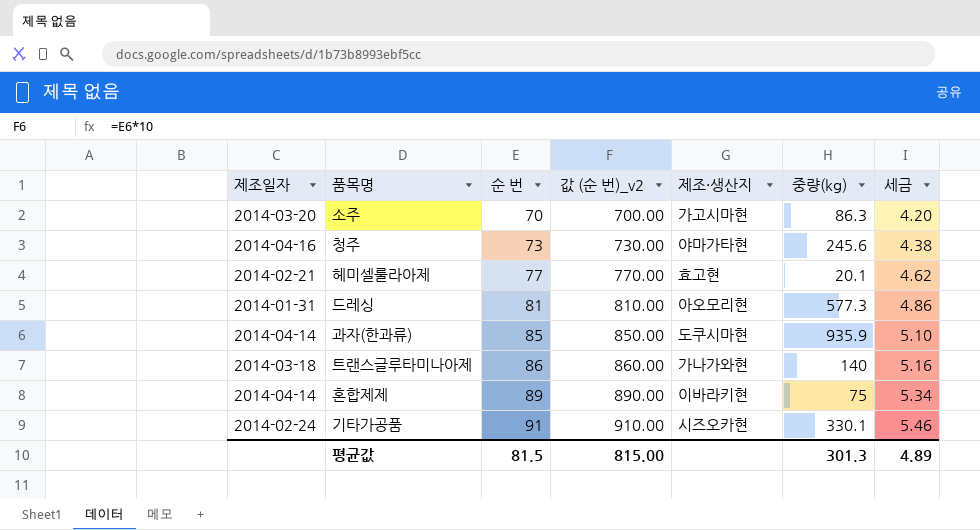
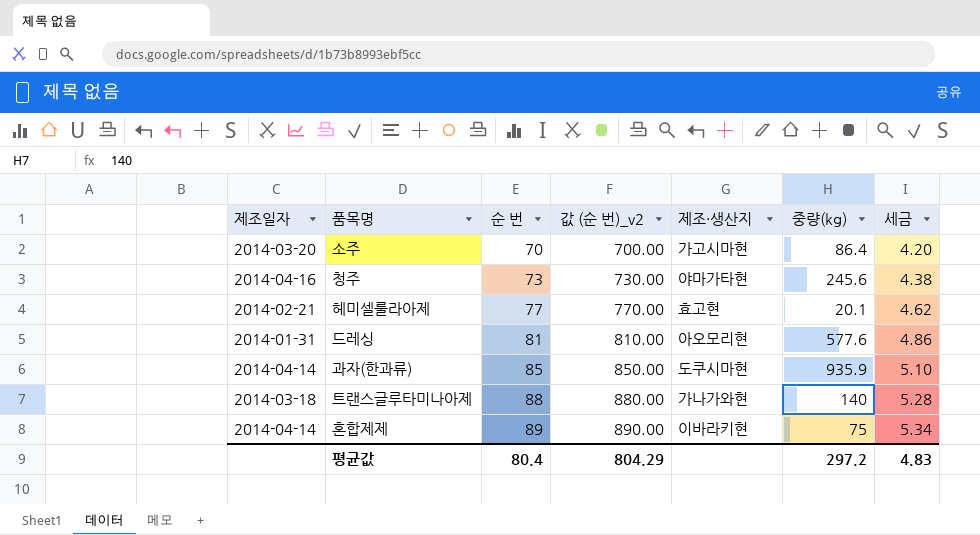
row 기타가공품: 2014-02-24 | 91 | 910.00 | 시즈오카현 | 330.1 | 5.46 -> none
소주 | 중량(kg): 86.3 -> 86.4
드레싱 | 중량(kg): 577.3 -> 577.6
트랜스글루타미나아제 | 순 번: 86 -> 88
트랜스글루타미나아제 | 값 (순 번)_v2: 860.00 -> 880.00
트랜스글루타미나아제 | 세금: 5.16 -> 5.28
평균값 | 순 번: 81.5 -> 80.4
평균값 | 값 (순 번)_v2: 815.00 -> 804.29
평균값 | 중량(kg): 301.3 -> 297.2
평균값 | 세금: 4.89 -> 4.83

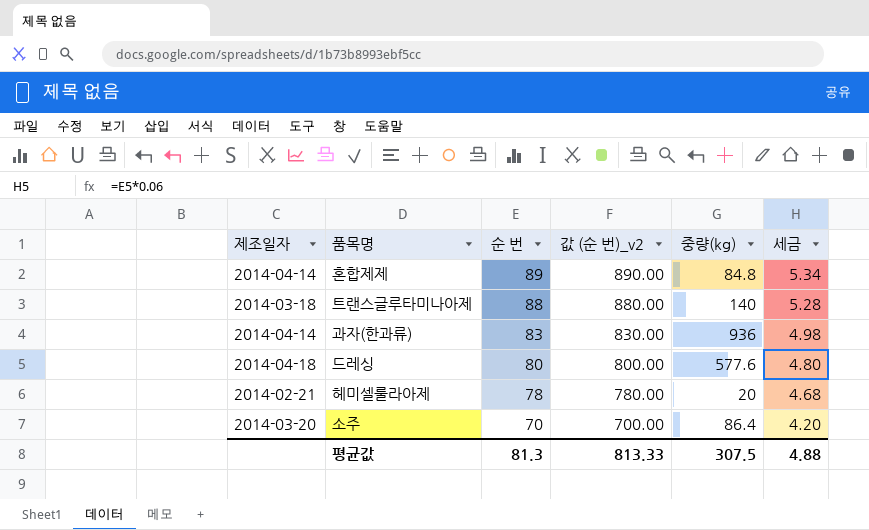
row order: 순 번 ascending -> 순 번 descending
column 제조·생산지 | position: 5 -> none
row 청주: 2014-04-16 | 73 | 730.00 | 야마가타현 | 245.6 | 4.38 -> none
혼합제제 | 중량(kg): 75 -> 84.8
과자(한과류) | 순 번: 85 -> 83
과자(한과류) | 값 (순 번)_v2: 850.00 -> 830.00
과자(한과류) | 중량(kg): 935.9 -> 936
과자(한과류) | 세금: 5.10 -> 4.98
드레싱 | 제조일자: 2014-01-31 -> 2014-04-18
드레싱 | 순 번: 81 -> 80
드레싱 | 값 (순 번)_v2: 810.00 -> 800.00
드레싱 | 세금: 4.86 -> 4.80
헤미셀룰라아제 | 순 번: 77 -> 78
헤미셀룰라아제 | 값 (순 번)_v2: 770.00 -> 780.00
헤미셀룰라아제 | 중량(kg): 20.1 -> 20
헤미셀룰라아제 | 세금: 4.62 -> 4.68
평균값 | 순 번: 80.4 -> 81.3
평균값 | 값 (순 번)_v2: 804.29 -> 813.33
평균값 | 중량(kg): 297.2 -> 307.5
평균값 | 세금: 4.83 -> 4.88

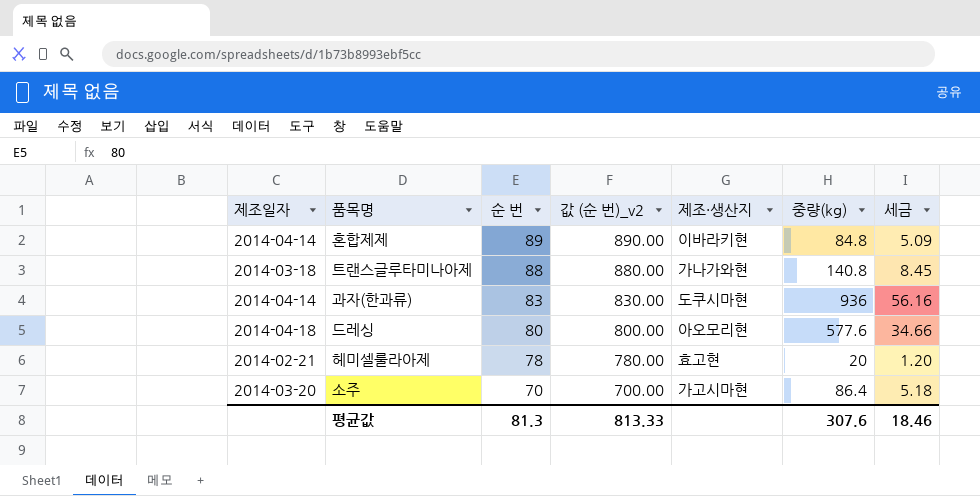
column 제조·생산지 | position: none -> 5
column 세금 | formula: [순 번] * 0.06 -> [중량(kg)] * 0.06
트랜스글루타미나아제 | 중량(kg): 140 -> 140.8
평균값 | 중량(kg): 307.5 -> 307.6
평균값 | 세금: 4.88 -> 18.46

